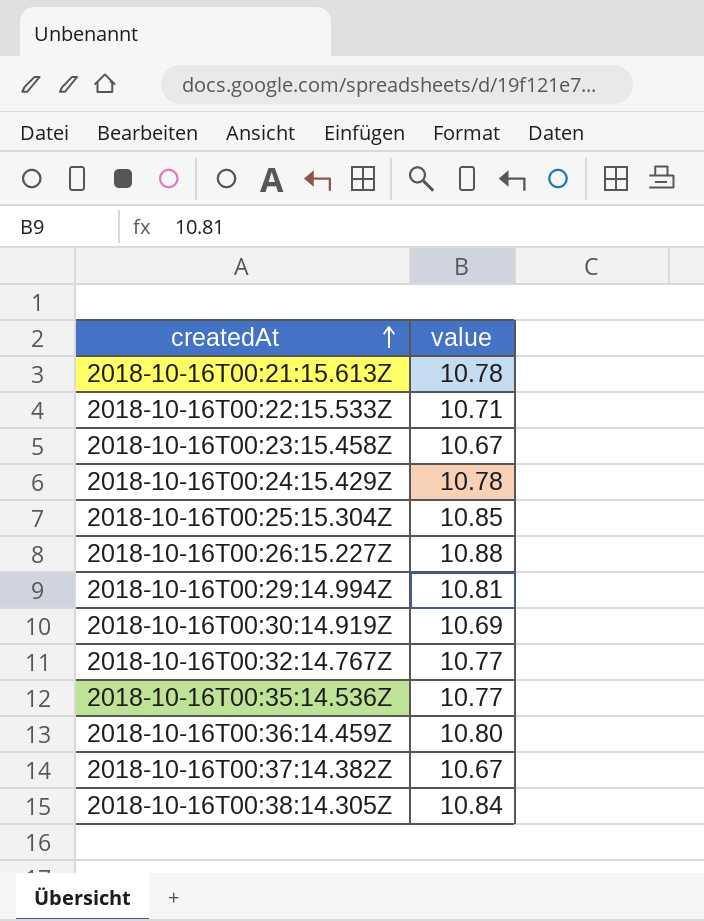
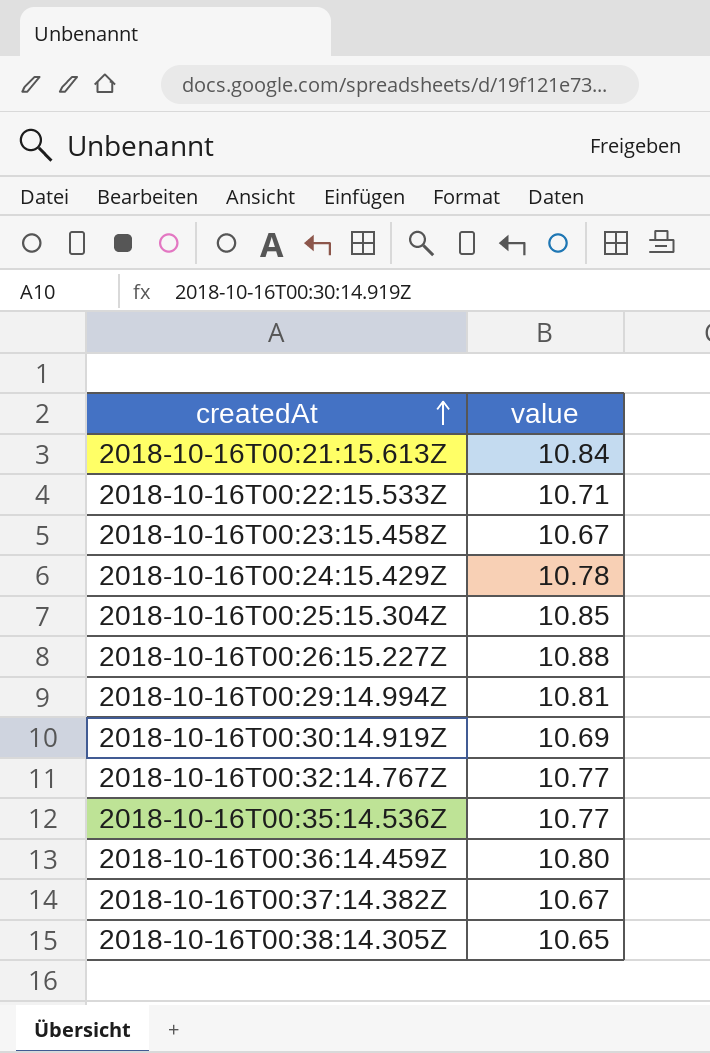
2018-10-16T00:21:15.613Z | value: 10.78 -> 10.84
2018-10-16T00:38:14.305Z | value: 10.84 -> 10.65

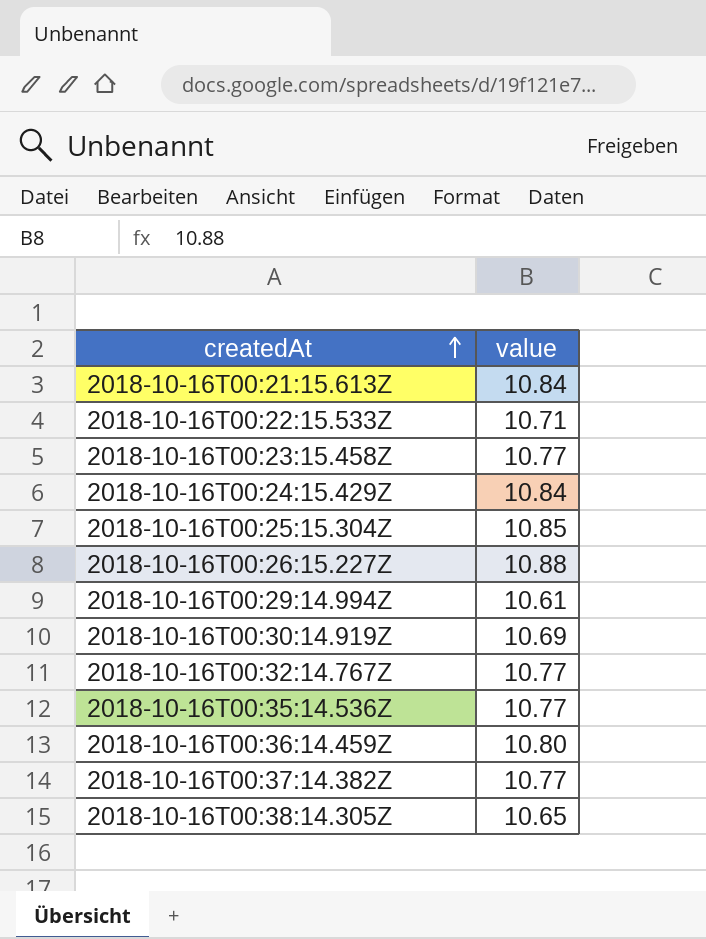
2018-10-16T00:23:15.458Z | value: 10.67 -> 10.77
2018-10-16T00:24:15.429Z | value: 10.78 -> 10.84
2018-10-16T00:29:14.994Z | value: 10.81 -> 10.61
2018-10-16T00:37:14.382Z | value: 10.67 -> 10.77

